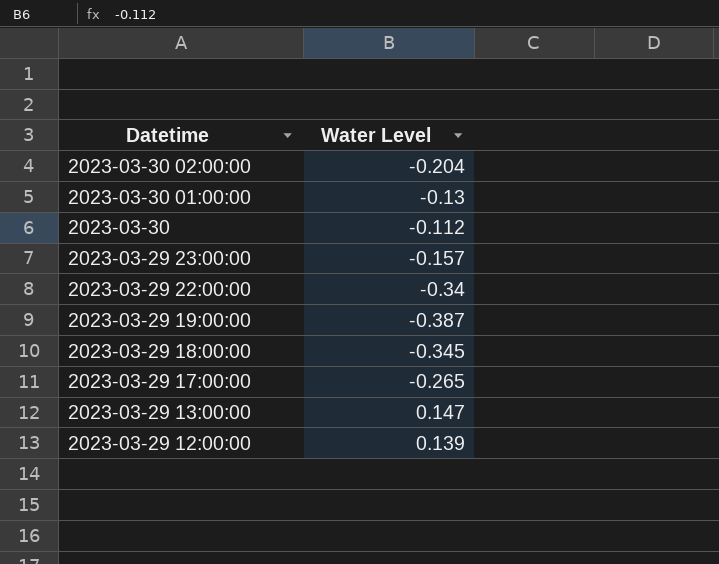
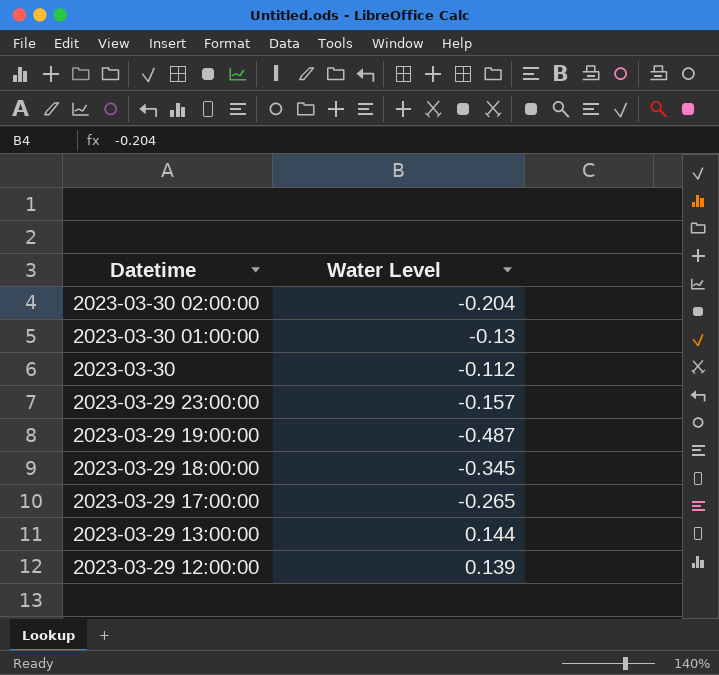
row 2023-03-29 22:00:00: -0.34 -> none
2023-03-29 19:00:00 | Water Level: -0.387 -> -0.487
2023-03-29 13:00:00 | Water Level: 0.147 -> 0.144

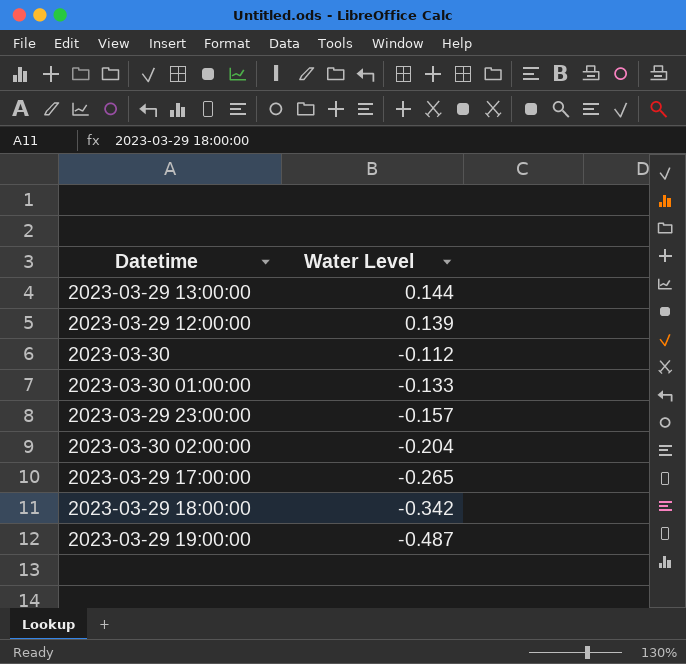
row order: Datetime descending -> Water Level descending
2023-03-30 01:00:00 | Water Level: -0.13 -> -0.133
2023-03-29 18:00:00 | Water Level: -0.345 -> -0.342

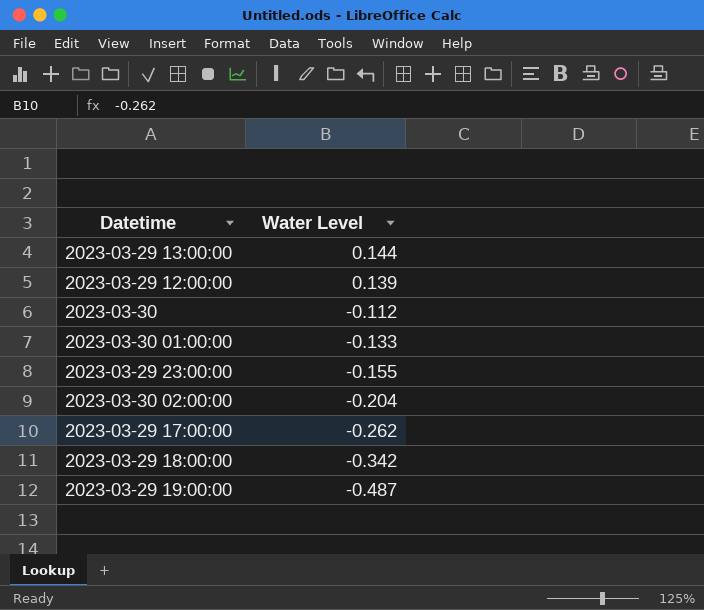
2023-03-29 23:00:00 | Water Level: -0.157 -> -0.155
2023-03-29 17:00:00 | Water Level: -0.265 -> -0.262

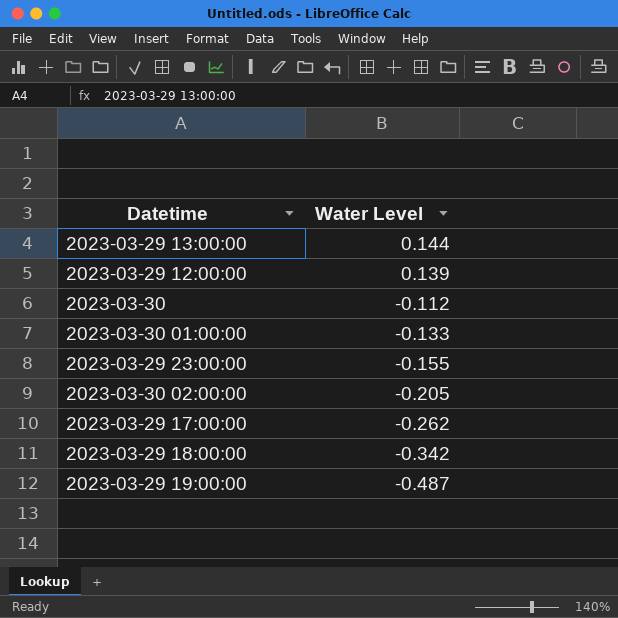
2023-03-30 02:00:00 | Water Level: -0.204 -> -0.205

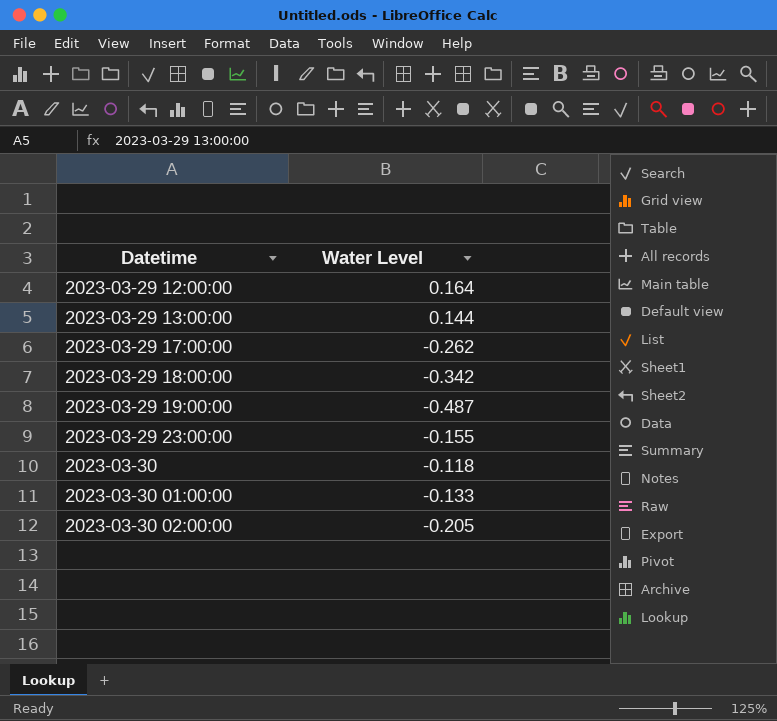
row order: Water Level descending -> Datetime ascending
2023-03-29 12:00:00 | Water Level: 0.139 -> 0.164
2023-03-30 | Water Level: -0.112 -> -0.118

